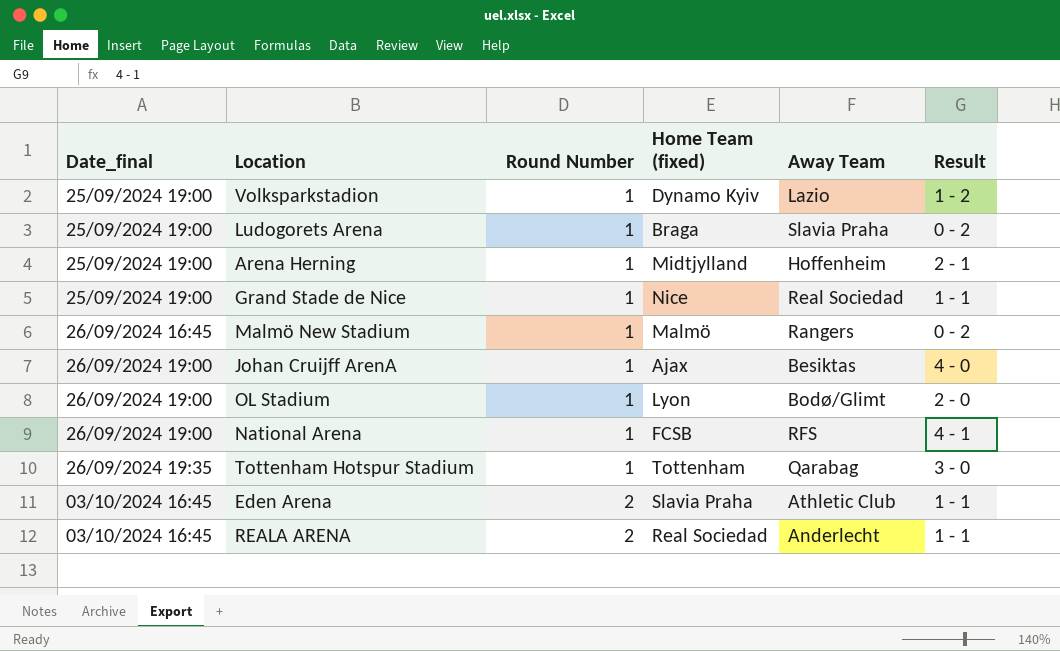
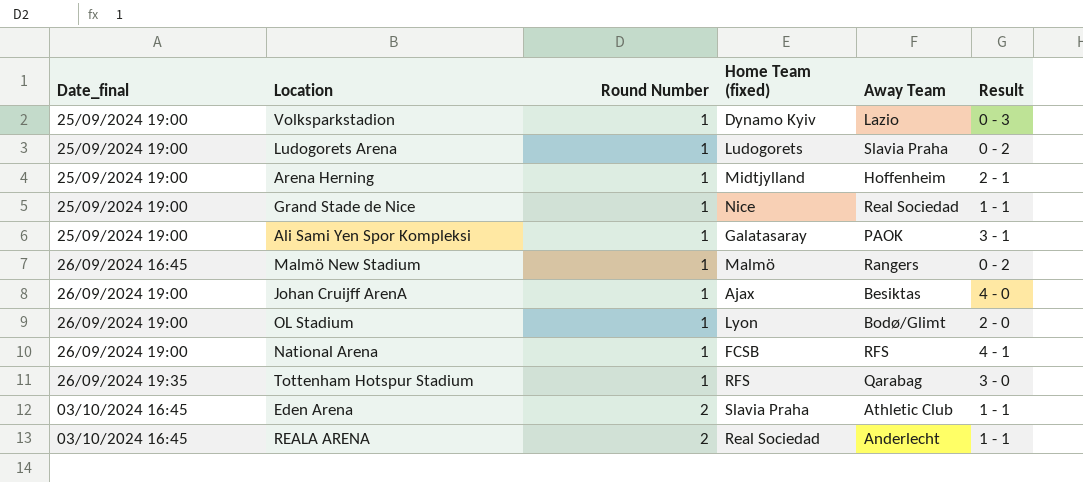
Volksparkstadion | Result: 1 - 2 -> 0 - 3
Ludogorets Arena | Home Team (fixed): Braga -> Ludogorets
row Ali Sami Yen Spor Kompleksi: none -> 25/09/2024 19:00 | 1 | Galatasaray | PAOK | 3 - 1
Tottenham Hotspur Stadium | Home Team (fixed): Tottenham -> RFS

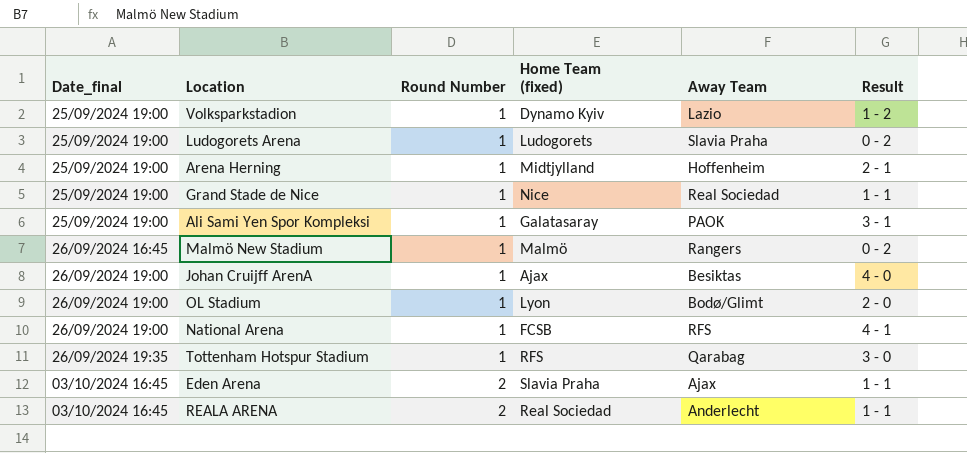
Volksparkstadion | Result: 0 - 3 -> 1 - 2
Eden Arena | Away Team: Athletic Club -> Ajax

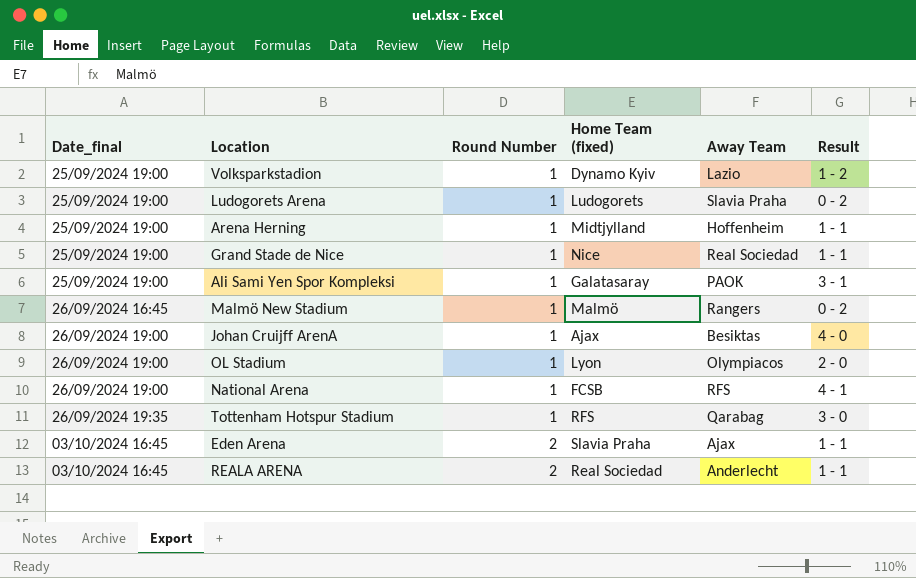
Arena Herning | Result: 2 - 1 -> 1 - 1
OL Stadium | Away Team: Bodø/Glimt -> Olympiacos

